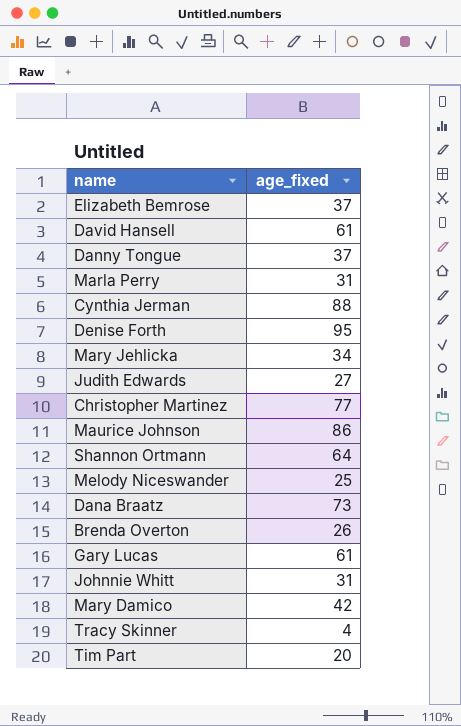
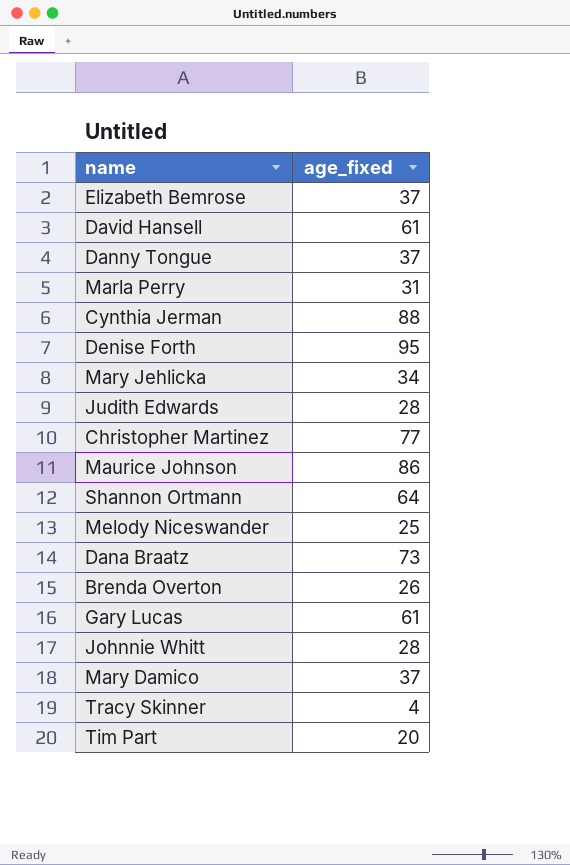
Judith Edwards | age_fixed: 27 -> 28
Johnnie Whitt | age_fixed: 31 -> 28
Mary Damico | age_fixed: 42 -> 37

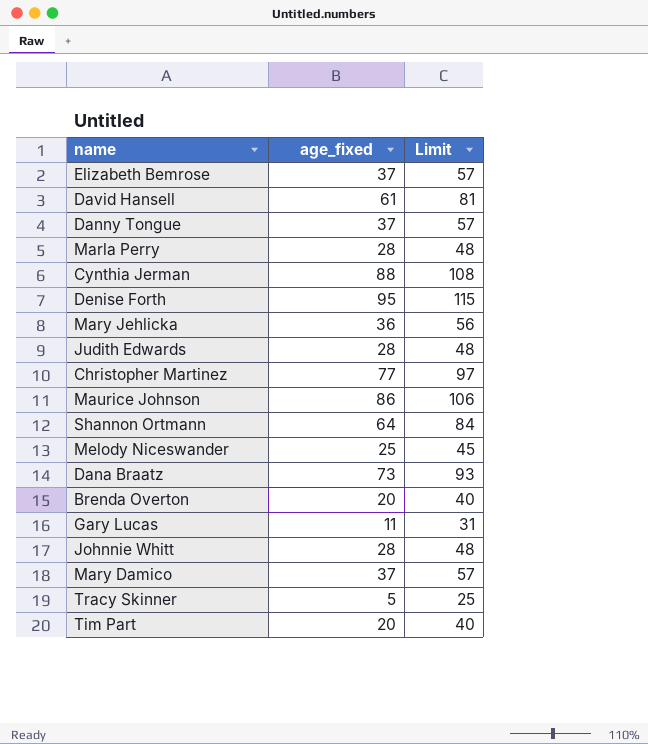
column Limit | formula: none -> [age_fixed] + 20
Marla Perry | age_fixed: 31 -> 28
Mary Jehlicka | age_fixed: 34 -> 36
Brenda Overton | age_fixed: 26 -> 20
Gary Lucas | age_fixed: 61 -> 11
Tracy Skinner | age_fixed: 4 -> 5

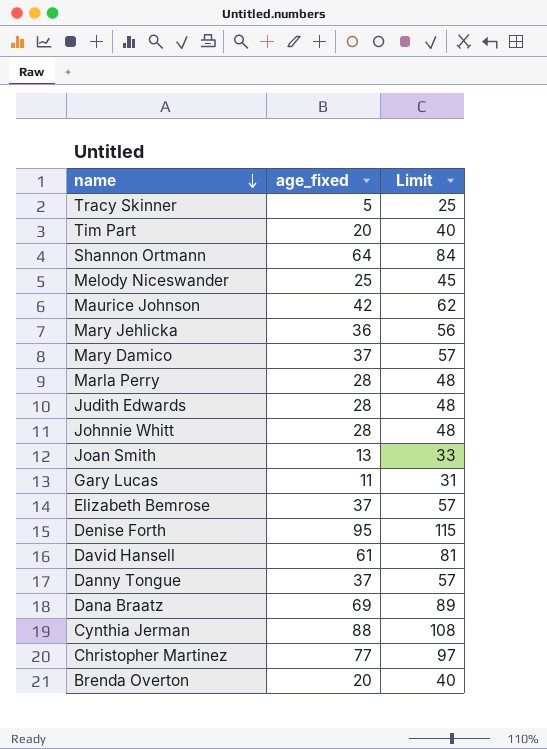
row order: none -> name descending
Maurice Johnson | age_fixed: 86 -> 42
Maurice Johnson | Limit: 106 -> 62
row Joan Smith: none -> 13 | 33
Dana Braatz | age_fixed: 73 -> 69
Dana Braatz | Limit: 93 -> 89

